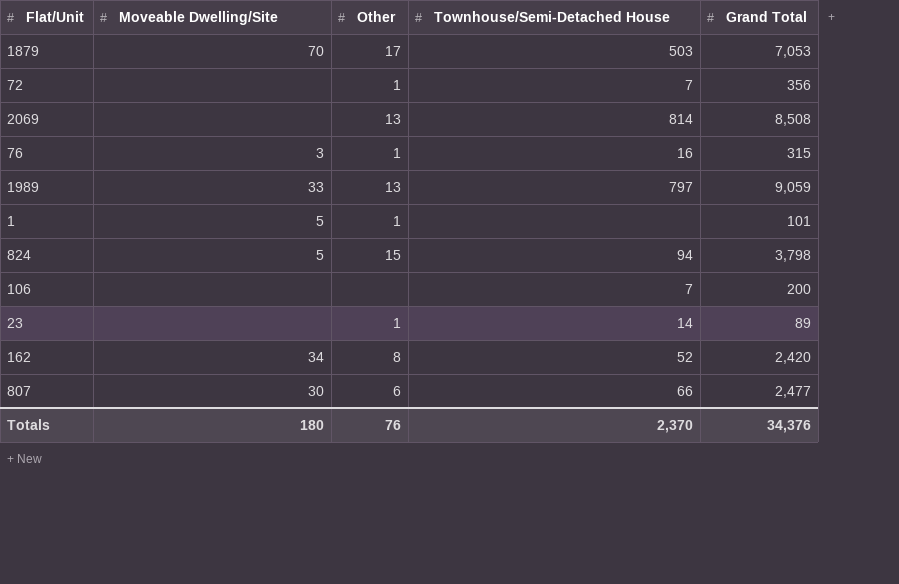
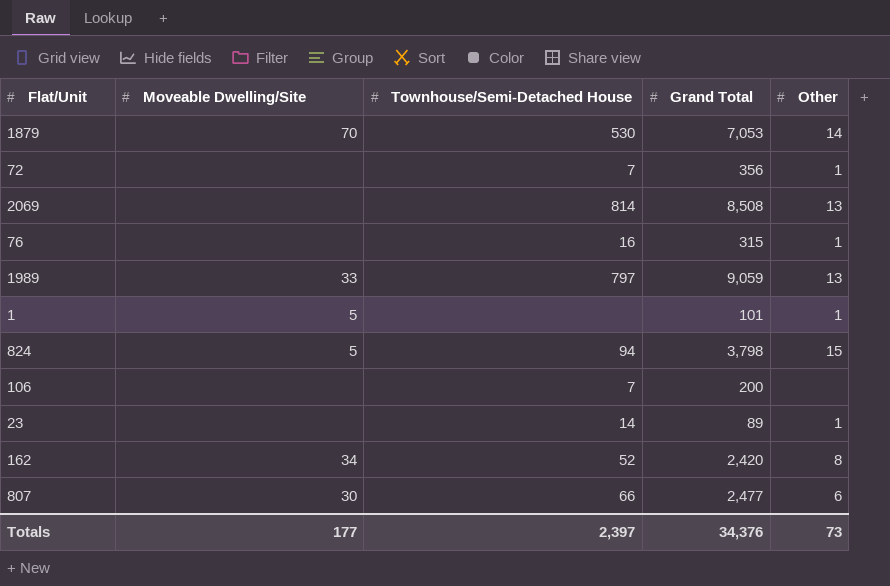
column Other | position: 3 -> 5
1879 | Townhouse/Semi-Detached House: 503 -> 530
1879 | Other: 17 -> 14
76 | Moveable Dwelling/Site: 3 -> none
Totals | Moveable Dwelling/Site: 180 -> 177
Totals | Townhouse/Semi-Detached House: 2,370 -> 2,397
Totals | Other: 76 -> 73

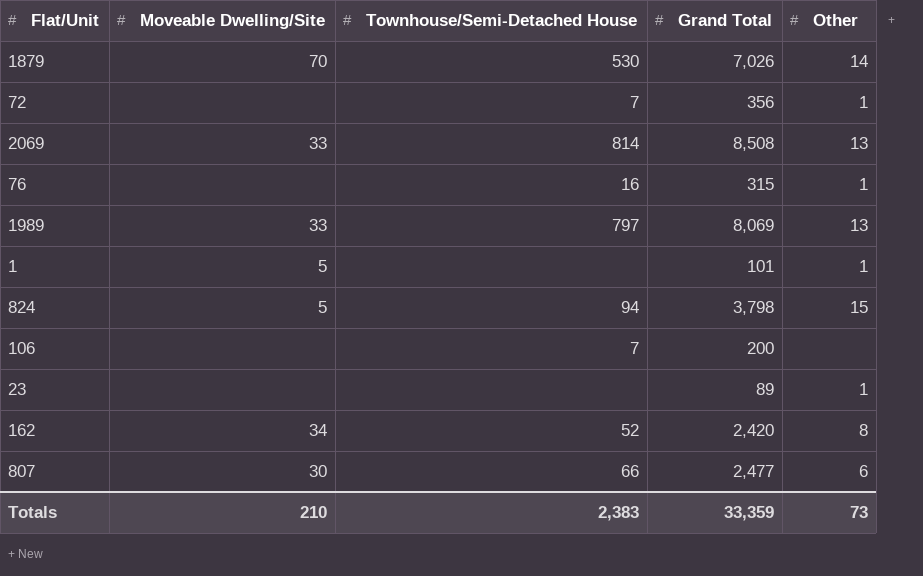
1879 | Grand Total: 7,053 -> 7,026
2069 | Moveable Dwelling/Site: none -> 33
1989 | Grand Total: 9,059 -> 8,069
23 | Townhouse/Semi-Detached House: 14 -> none
Totals | Moveable Dwelling/Site: 177 -> 210
Totals | Townhouse/Semi-Detached House: 2,397 -> 2,383
Totals | Grand Total: 34,376 -> 33,359

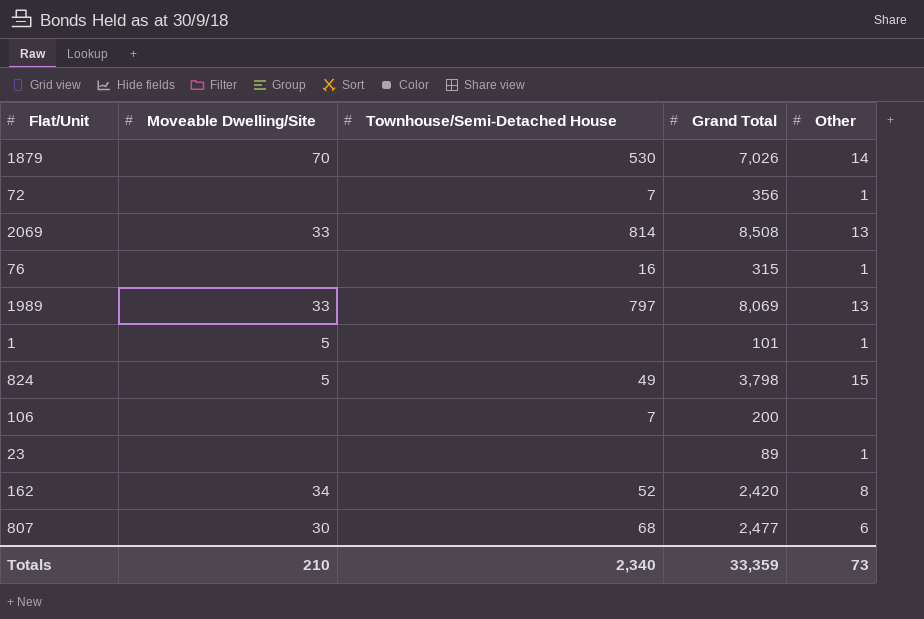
824 | Townhouse/Semi-Detached House: 94 -> 49
807 | Townhouse/Semi-Detached House: 66 -> 68
Totals | Townhouse/Semi-Detached House: 2,383 -> 2,340

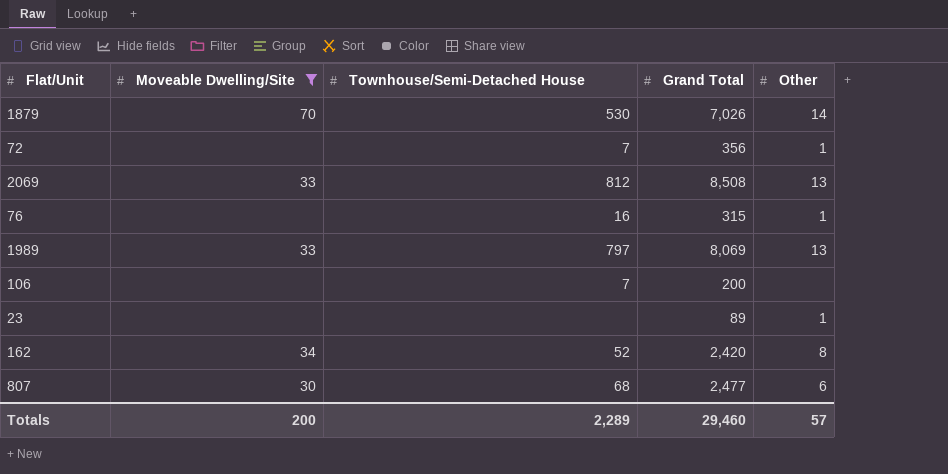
filter: none -> Moveable Dwelling/Site != 5
2069 | Townhouse/Semi-Detached House: 814 -> 812
Totals | Moveable Dwelling/Site: 210 -> 200
Totals | Townhouse/Semi-Detached House: 2,340 -> 2,289
Totals | Grand Total: 33,359 -> 29,460
Totals | Other: 73 -> 57

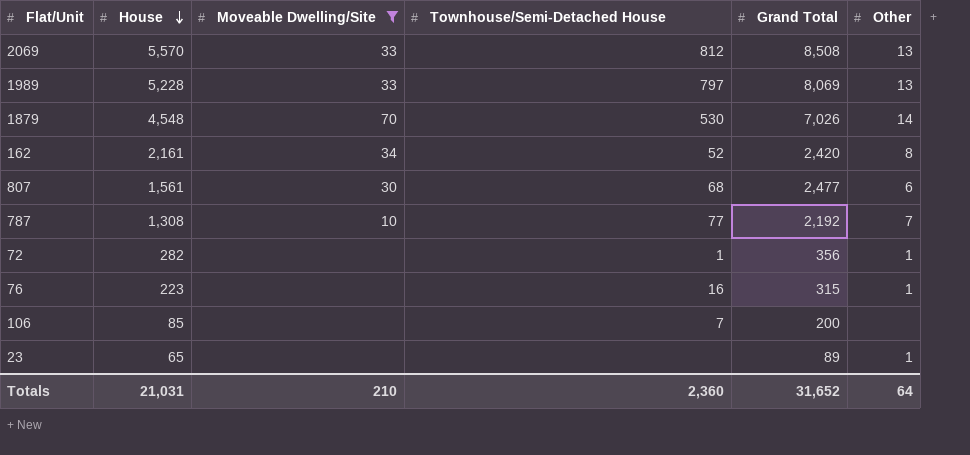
row order: none -> House descending
column House | position: none -> 2
row 787: none -> 1,308 | 10 | 77 | 2,192 | 7
72 | Townhouse/Semi-Detached House: 7 -> 1
Totals | Moveable Dwelling/Site: 200 -> 210
Totals | Townhouse/Semi-Detached House: 2,289 -> 2,360
Totals | Grand Total: 29,460 -> 31,652
Totals | Other: 57 -> 64

